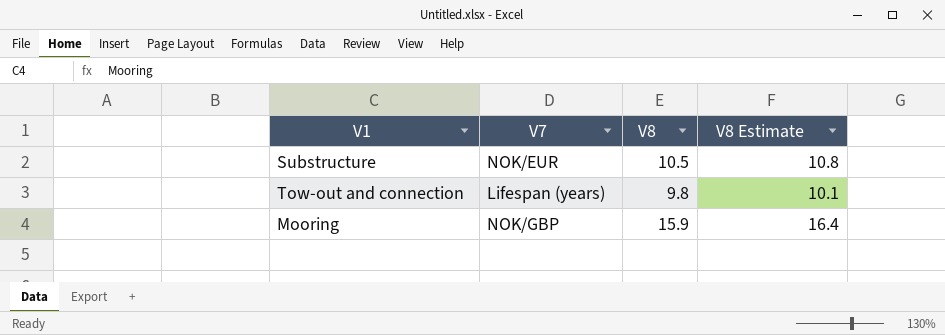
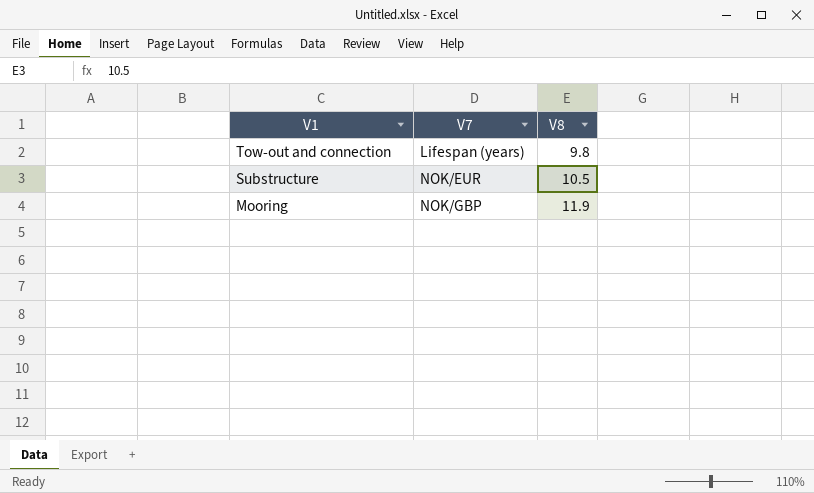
row order: none -> V1 descending
column V8 Estimate | formula: [V8] * 1.03 -> none
Mooring | V8: 15.9 -> 11.9

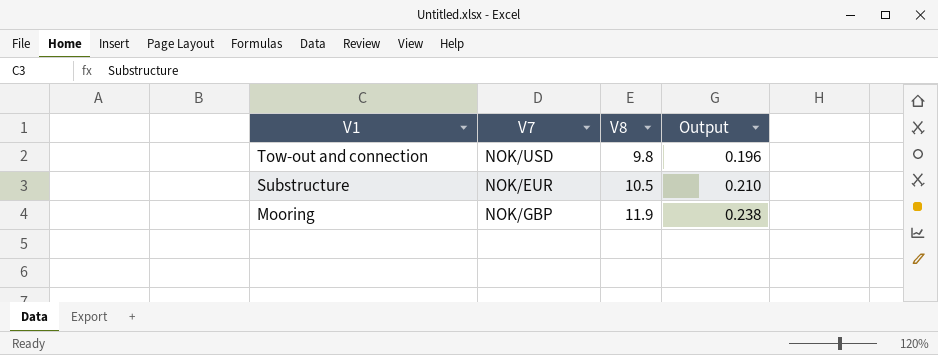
column Output | formula: none -> [V8] * 0.02
Tow-out and connection | V7: Lifespan (years) -> NOK/USD

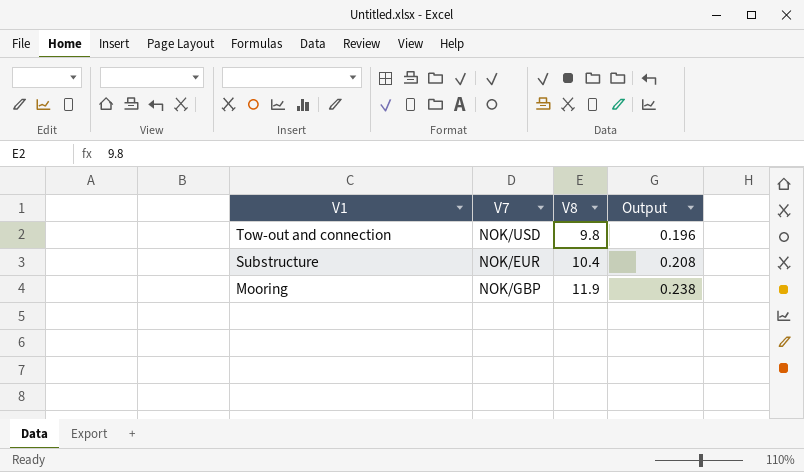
Substructure | V8: 10.5 -> 10.4
Substructure | Output: 0.210 -> 0.208

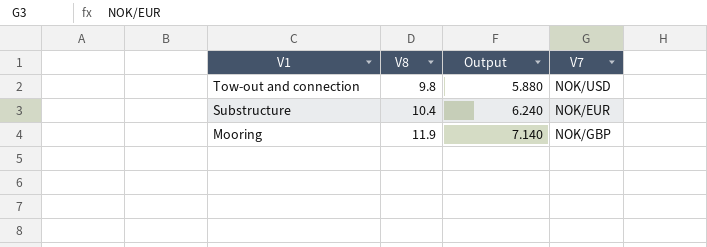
column Output | formula: [V8] * 0.02 -> [V8] * 0.6
column V7 | position: 2 -> 4

